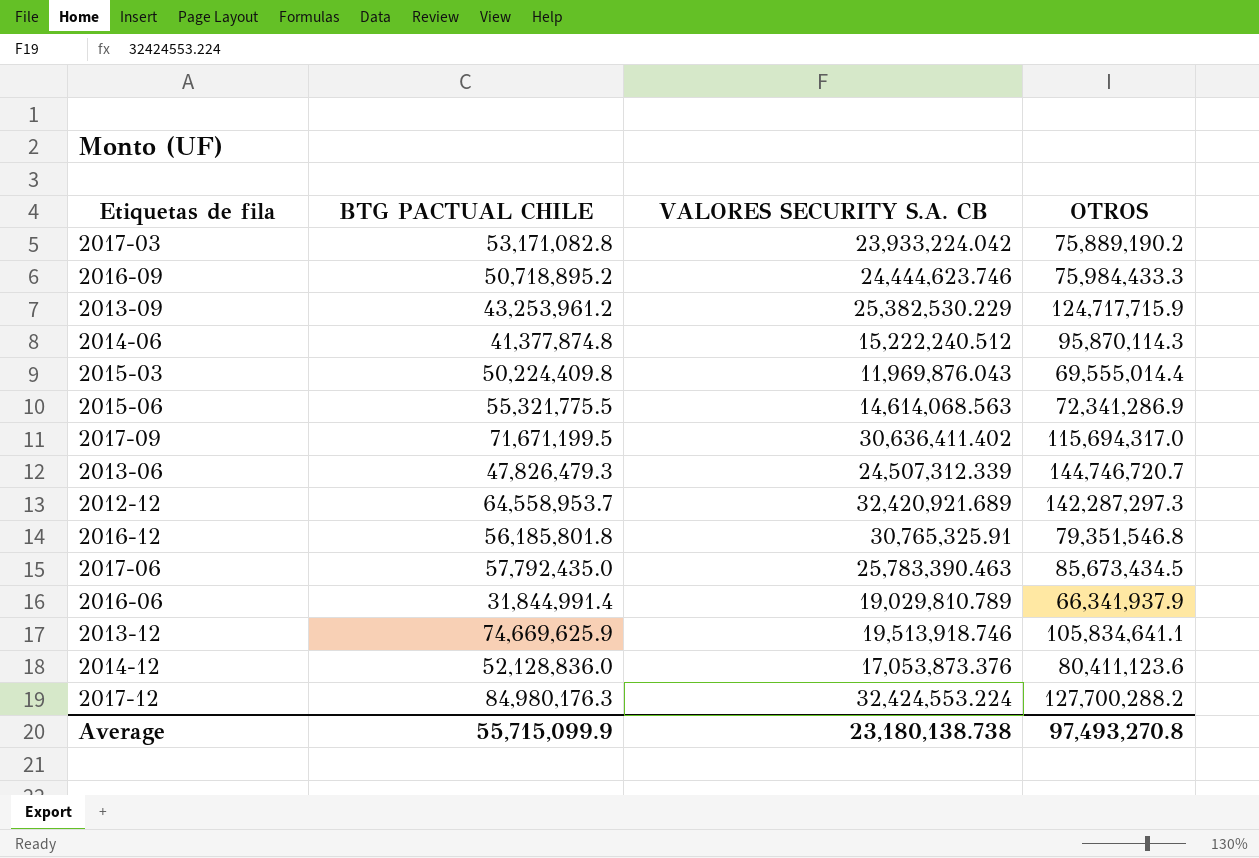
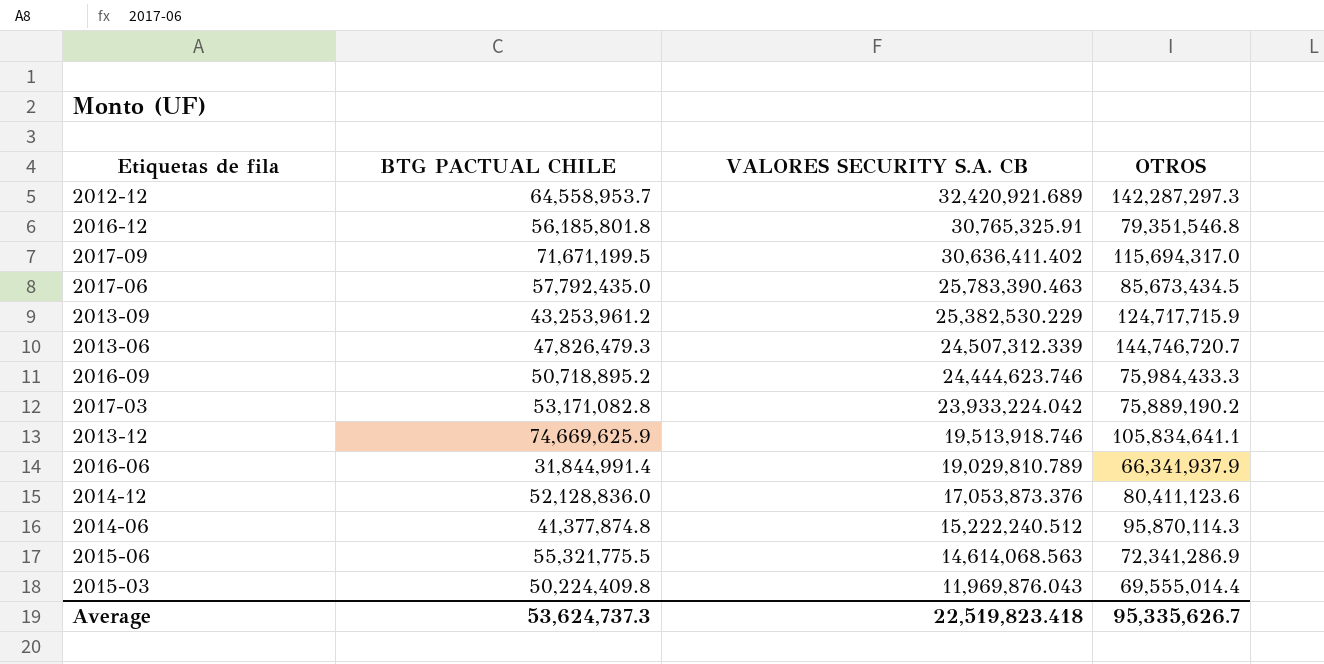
row order: none -> VALORES SECURITY S.A. CB descending
row 2017-12: 84,980,176.3 | 32,424,553.224 | 127,700,288.2 -> none
Average | BTG PACTUAL CHILE: 55,715,099.9 -> 53,624,737.3
Average | VALORES SECURITY S.A. CB: 23,180,138.738 -> 22,519,823.418
Average | OTROS: 97,493,270.8 -> 95,335,626.7

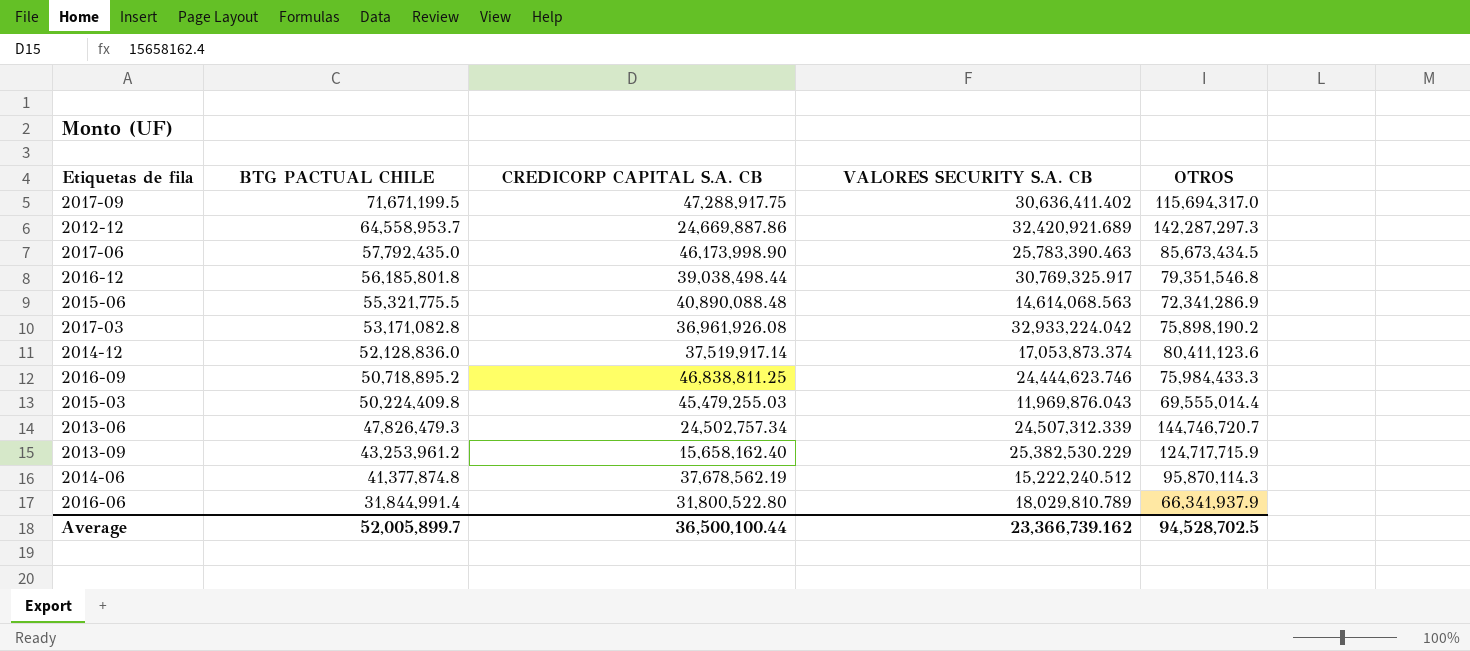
row order: VALORES SECURITY S.A. CB descending -> BTG PACTUAL CHILE descending
column CREDICORP CAPITAL S.A. CB | position: none -> 3
row 2013-12: 74,669,625.9 | 19,513,918.746 | 105,834,641.1 -> none
2016-12 | VALORES SECURITY S.A. CB: 30,765,325.91 -> 30,769,325.917
2017-03 | VALORES SECURITY S.A. CB: 23,933,224.042 -> 32,933,224.042
2017-03 | OTROS: 75,889,190.2 -> 75,898,190.2
2014-12 | VALORES SECURITY S.A. CB: 17,053,873.376 -> 17,053,873.374
2016-06 | VALORES SECURITY S.A. CB: 19,029,810.789 -> 18,029,810.789
Average | BTG PACTUAL CHILE: 53,624,737.3 -> 52,005,899.7
Average | VALORES SECURITY S.A. CB: 22,519,823.418 -> 23,366,739.162
Average | OTROS: 95,335,626.7 -> 94,528,702.5

